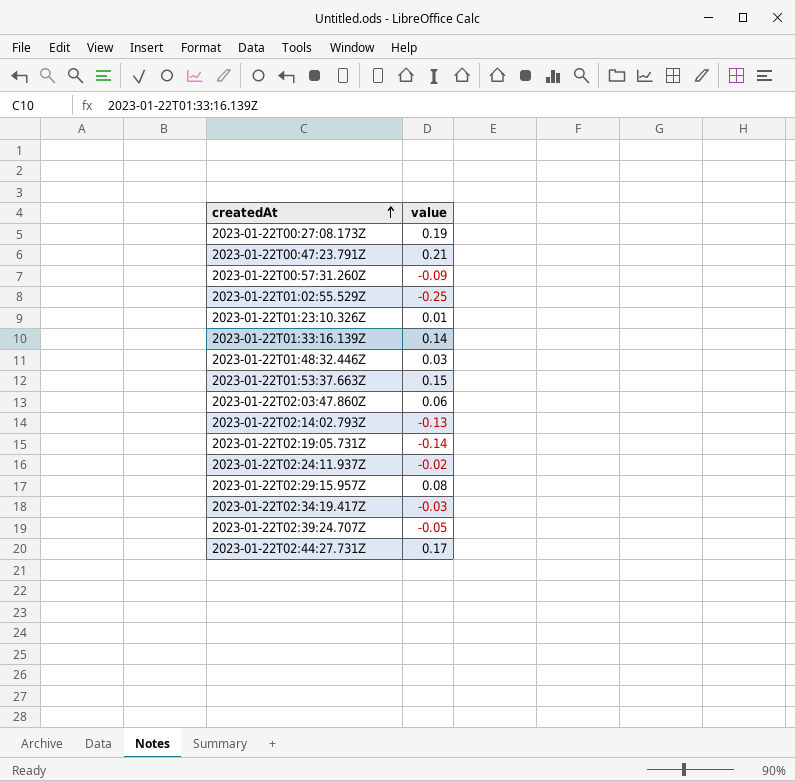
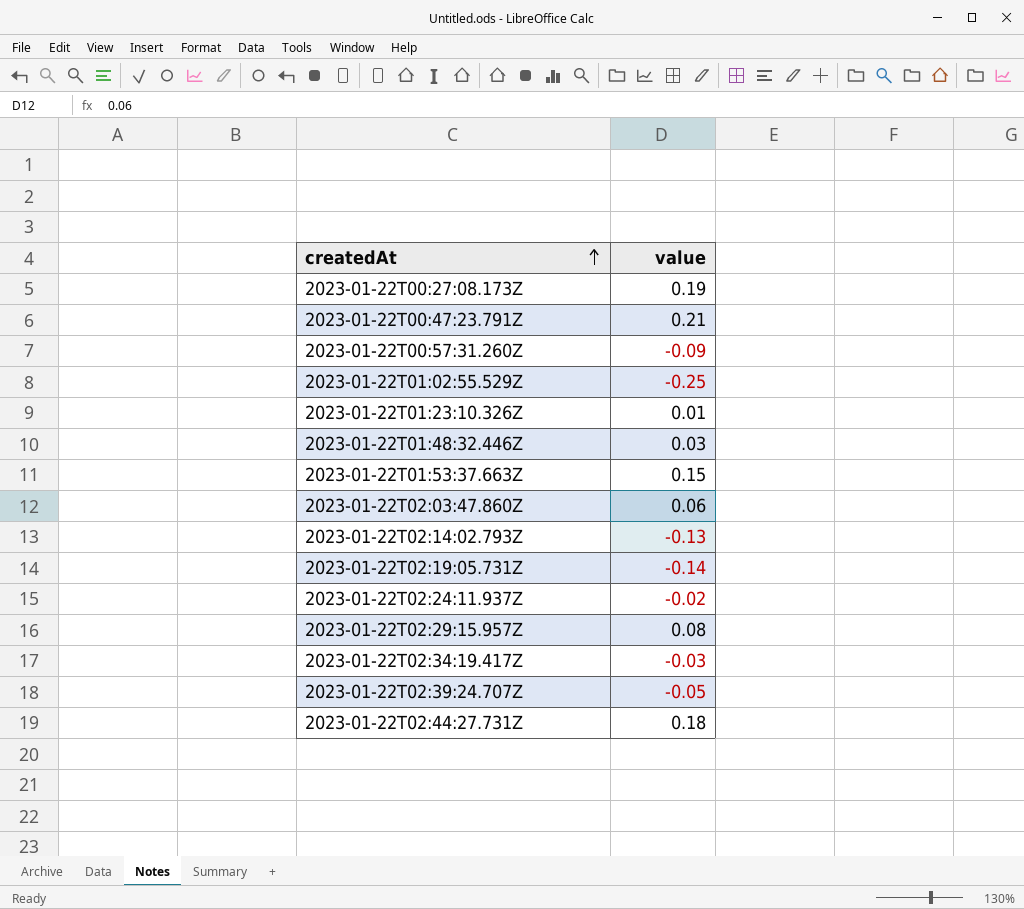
row 2023-01-22T01:33:16.139Z: 0.14 -> none
2023-01-22T02:44:27.731Z | value: 0.17 -> 0.18

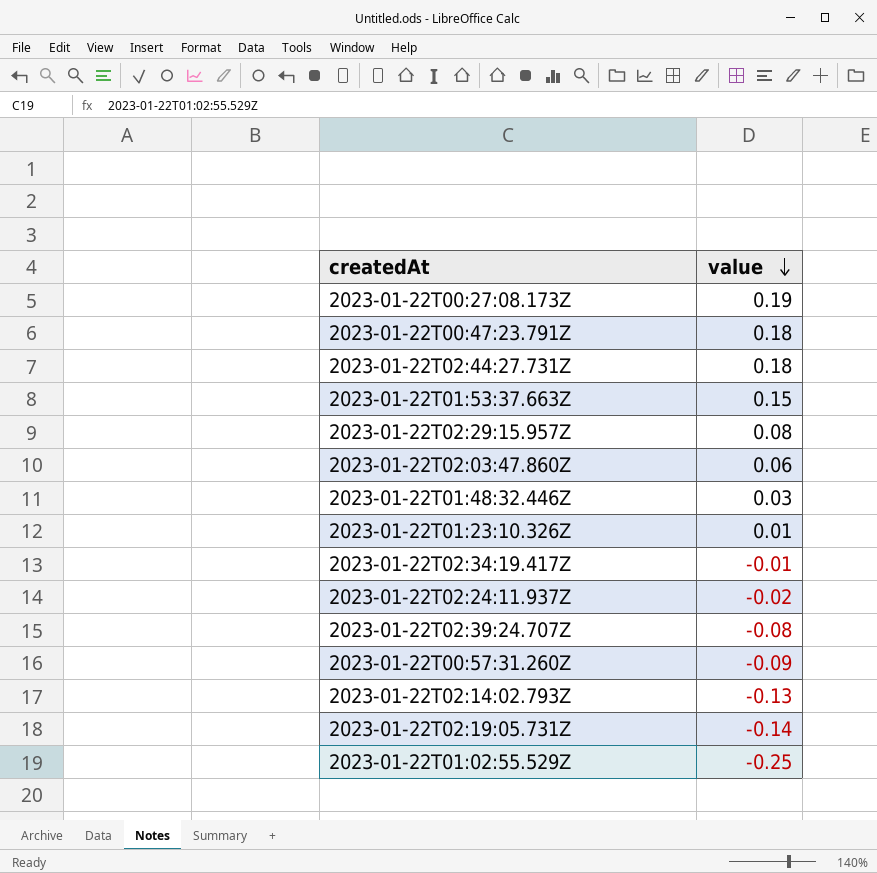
row order: createdAt ascending -> value descending
2023-01-22T00:47:23.791Z | value: 0.21 -> 0.18
2023-01-22T02:34:19.417Z | value: -0.03 -> -0.01
2023-01-22T02:39:24.707Z | value: -0.05 -> -0.08

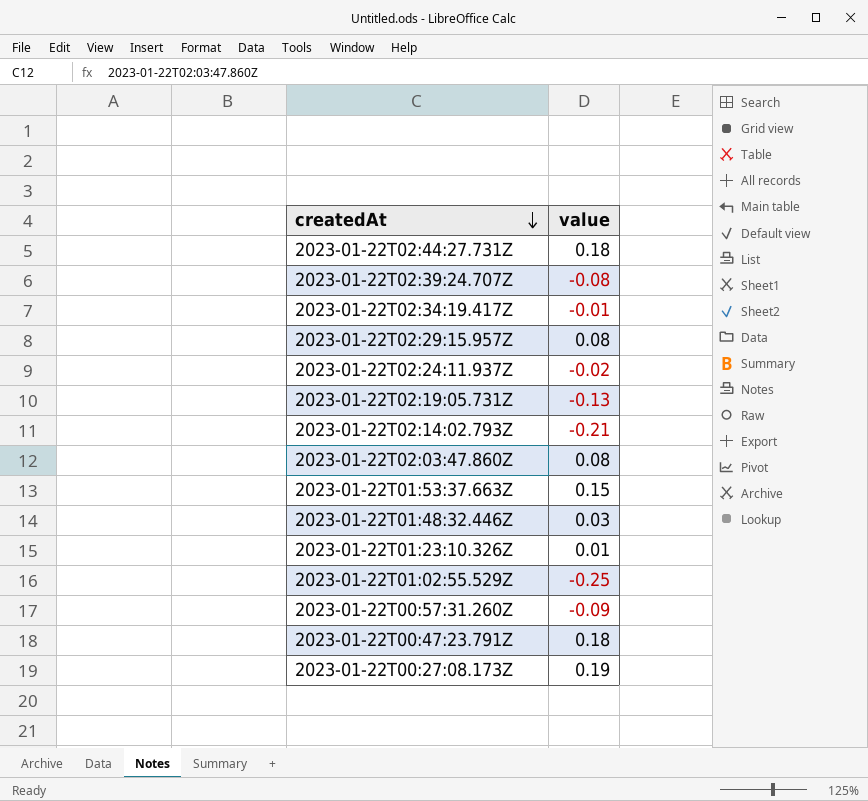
row order: value descending -> createdAt descending
2023-01-22T02:19:05.731Z | value: -0.14 -> -0.13
2023-01-22T02:14:02.793Z | value: -0.13 -> -0.21
2023-01-22T02:03:47.860Z | value: 0.06 -> 0.08

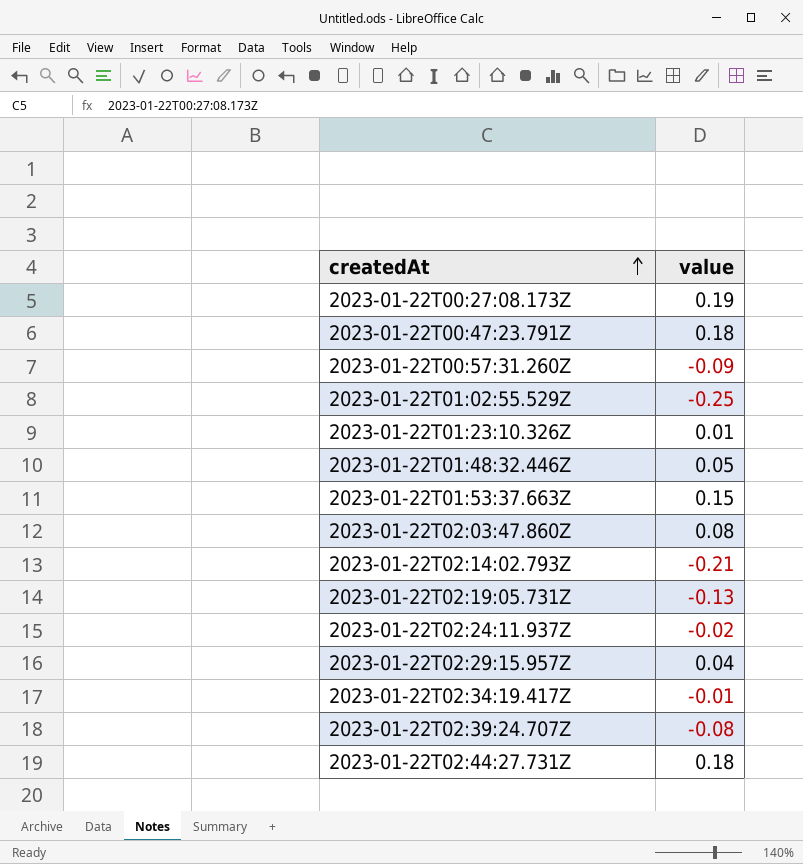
row order: createdAt descending -> createdAt ascending
2023-01-22T01:48:32.446Z | value: 0.03 -> 0.05
2023-01-22T02:29:15.957Z | value: 0.08 -> 0.04

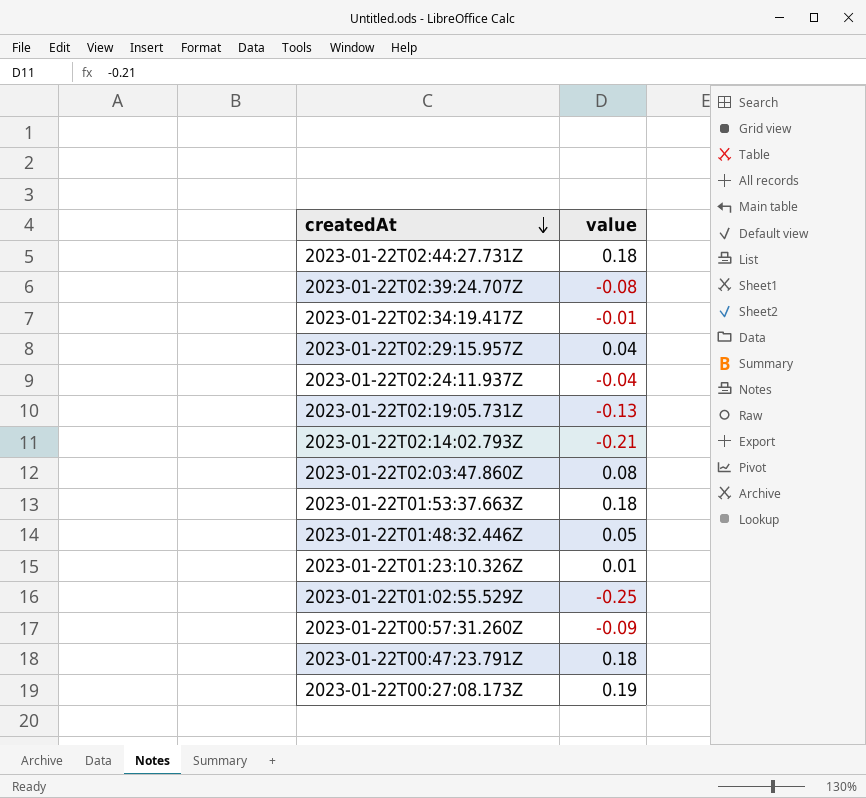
row order: createdAt ascending -> createdAt descending
2023-01-22T02:24:11.937Z | value: -0.02 -> -0.04
2023-01-22T01:53:37.663Z | value: 0.15 -> 0.18

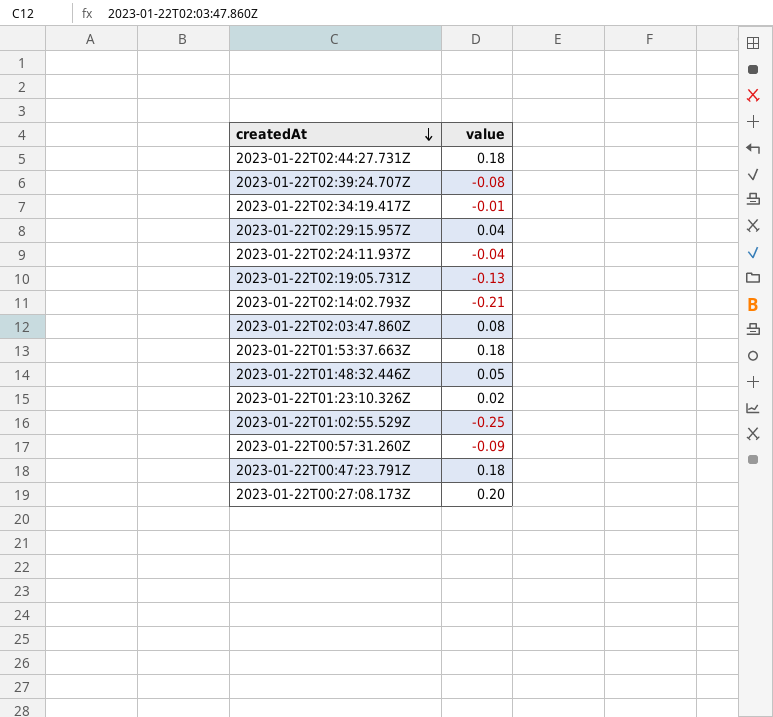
2023-01-22T01:23:10.326Z | value: 0.01 -> 0.02
2023-01-22T00:27:08.173Z | value: 0.19 -> 0.20

